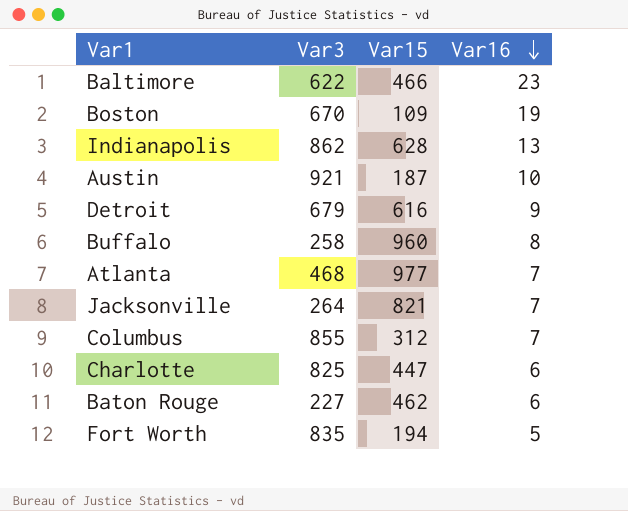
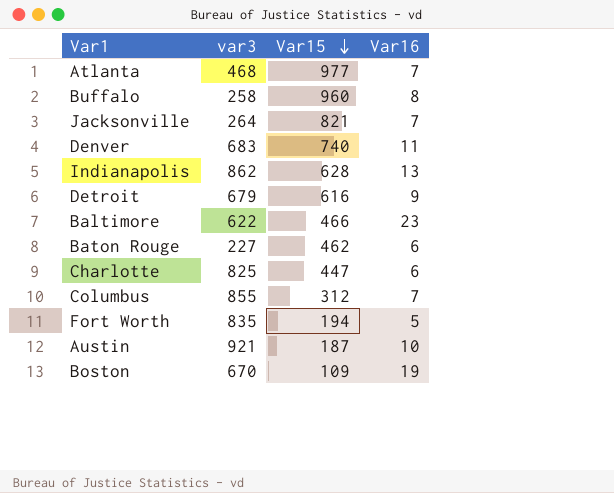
row order: Var16 descending -> Var15 descending
column name: Var3 -> var3
row Denver: none -> 683 | 740 | 11

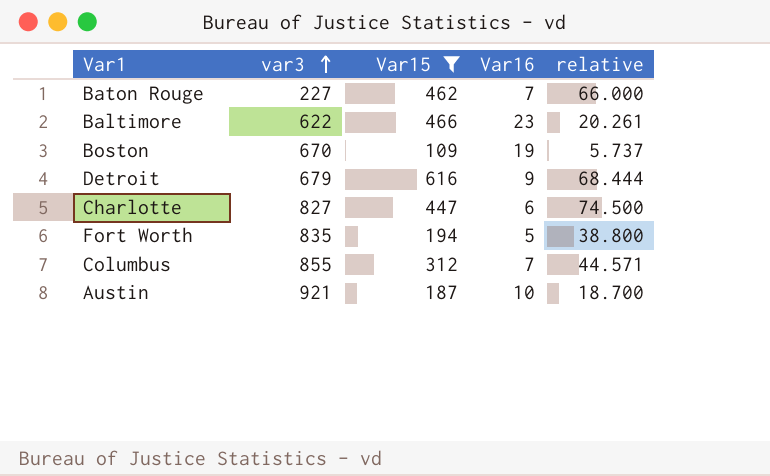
filter: none -> Var15 <= 616
row order: Var15 descending -> var3 ascending
column relative | formula: none -> [Var15] / [Var16]
Baton Rouge | Var16: 6 -> 7
Charlotte | var3: 825 -> 827

